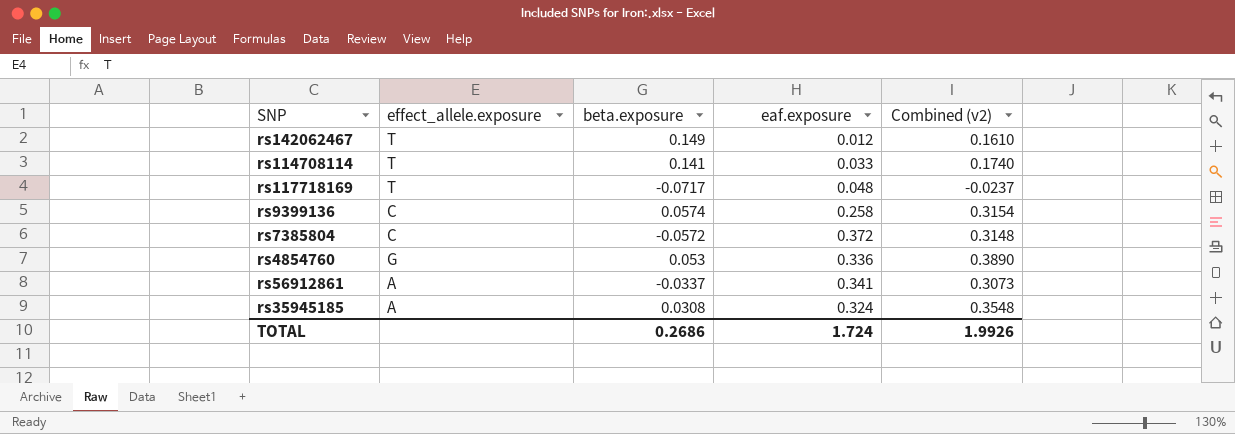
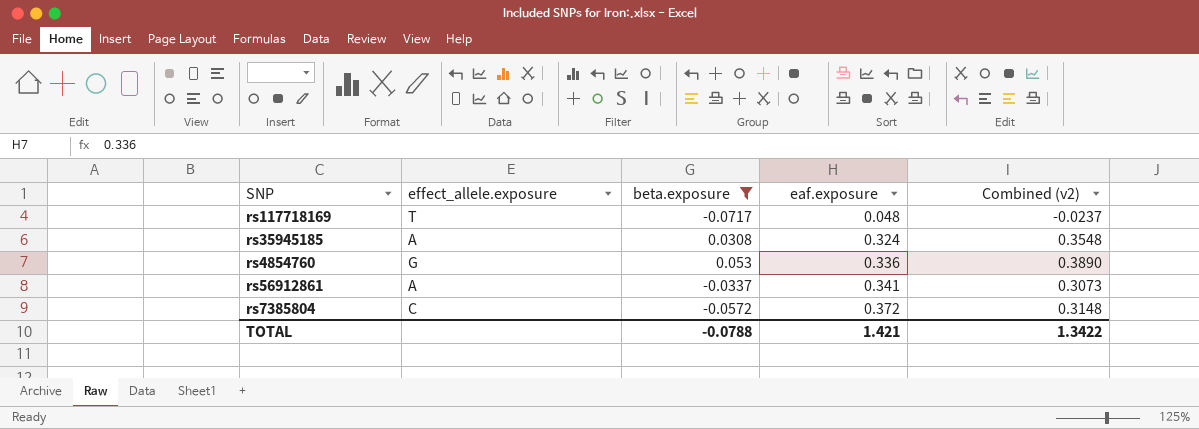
filter: none -> beta.exposure <= 0.053
row order: none -> eaf.exposure ascending
TOTAL | beta.exposure: 0.2686 -> -0.0788
TOTAL | eaf.exposure: 1.724 -> 1.421
TOTAL | Combined (v2): 1.9926 -> 1.3422

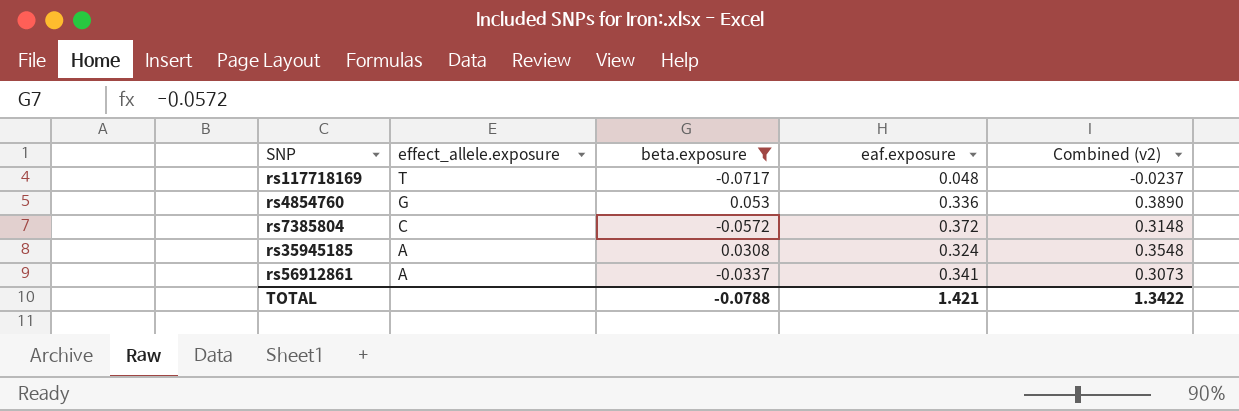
row order: eaf.exposure ascending -> effect_allele.exposure descending

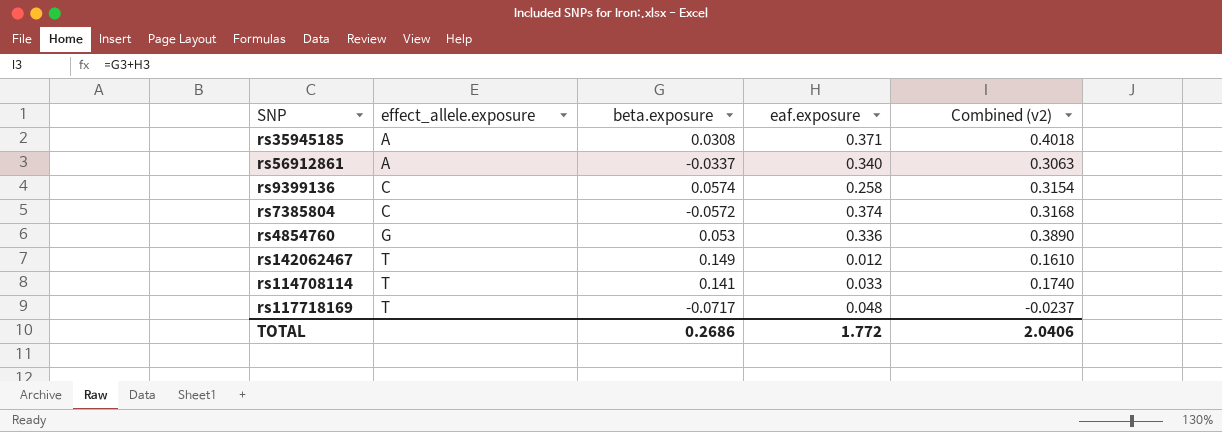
filter: beta.exposure <= 0.053 -> none
row order: effect_allele.exposure descending -> effect_allele.exposure ascending
rs35945185 | eaf.exposure: 0.324 -> 0.371
rs35945185 | Combined (v2): 0.3548 -> 0.4018
rs56912861 | eaf.exposure: 0.341 -> 0.340
rs56912861 | Combined (v2): 0.3073 -> 0.3063
rs7385804 | eaf.exposure: 0.372 -> 0.374
rs7385804 | Combined (v2): 0.3148 -> 0.3168
TOTAL | beta.exposure: -0.0788 -> 0.2686
TOTAL | eaf.exposure: 1.421 -> 1.772
TOTAL | Combined (v2): 1.3422 -> 2.0406

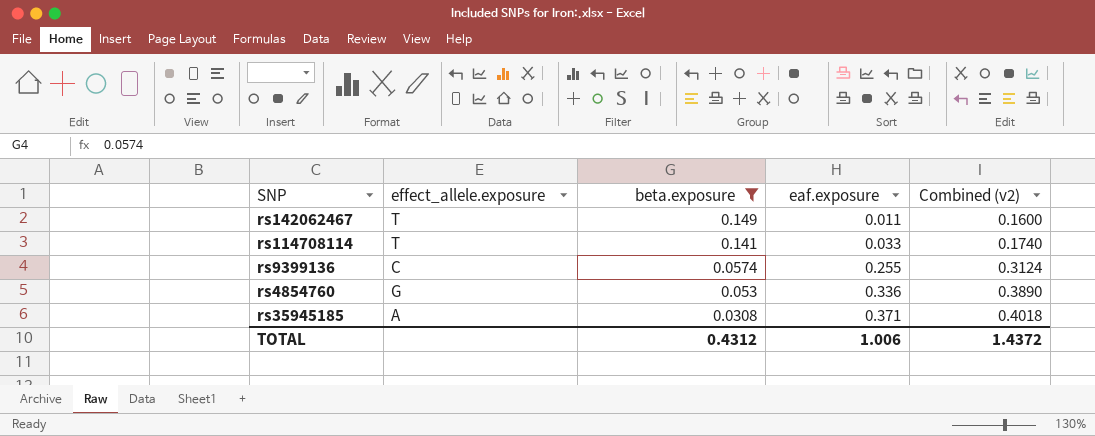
filter: none -> beta.exposure >= 0.0308
row order: effect_allele.exposure ascending -> beta.exposure descending
rs142062467 | eaf.exposure: 0.012 -> 0.011
rs142062467 | Combined (v2): 0.1610 -> 0.1600
rs9399136 | eaf.exposure: 0.258 -> 0.255
rs9399136 | Combined (v2): 0.3154 -> 0.3124
TOTAL | beta.exposure: 0.2686 -> 0.4312
TOTAL | eaf.exposure: 1.772 -> 1.006
TOTAL | Combined (v2): 2.0406 -> 1.4372

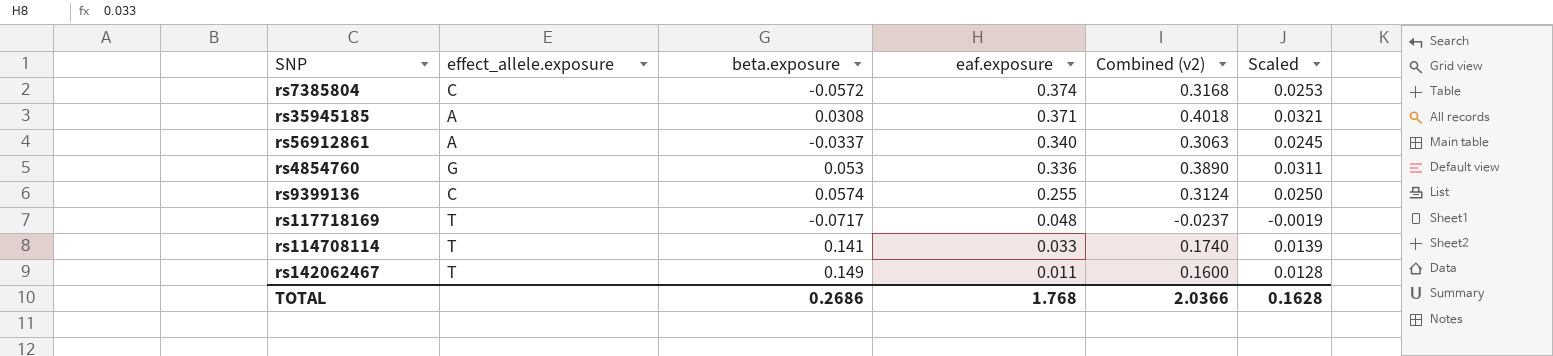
filter: beta.exposure >= 0.0308 -> none
row order: beta.exposure descending -> eaf.exposure descending
column Scaled | formula: none -> [Combined (v2)] * 0.08
TOTAL | beta.exposure: 0.4312 -> 0.2686
TOTAL | eaf.exposure: 1.006 -> 1.768
TOTAL | Combined (v2): 1.4372 -> 2.0366

